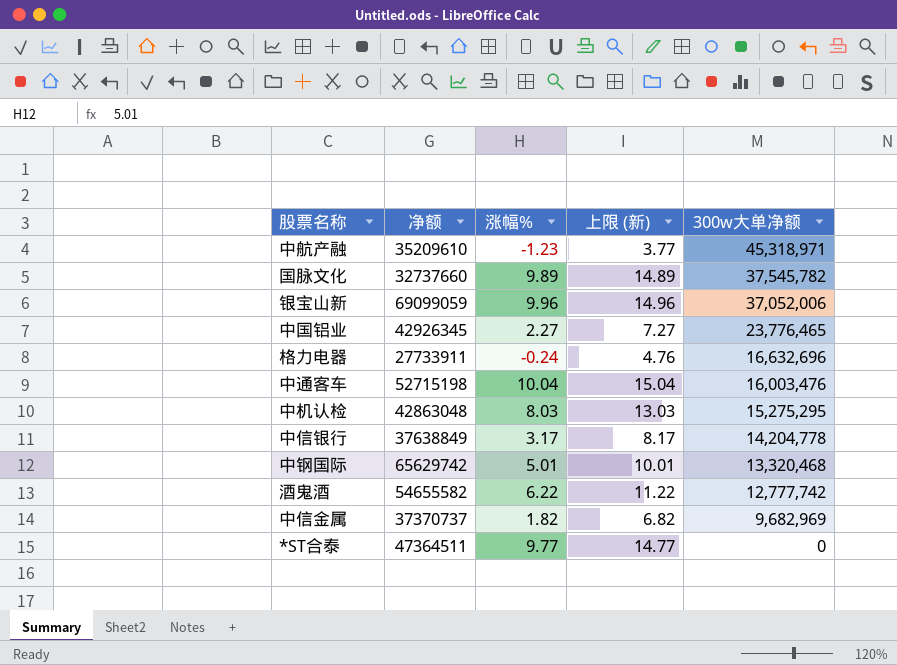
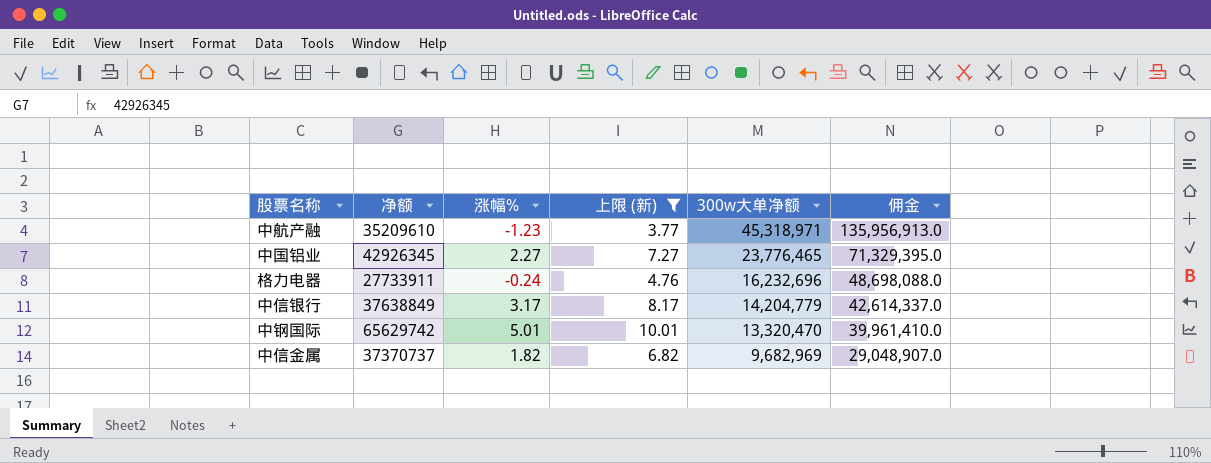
filter: none -> 上限 (新) <= 10.01
column 佣金 | formula: none -> [300w大单净额] * 3
格力电器 | 300w大单净额: 16,632,696 -> 16,232,696
中信银行 | 300w大单净额: 14,204,778 -> 14,204,779
中钢国际 | 300w大单净额: 13,320,468 -> 13,320,470

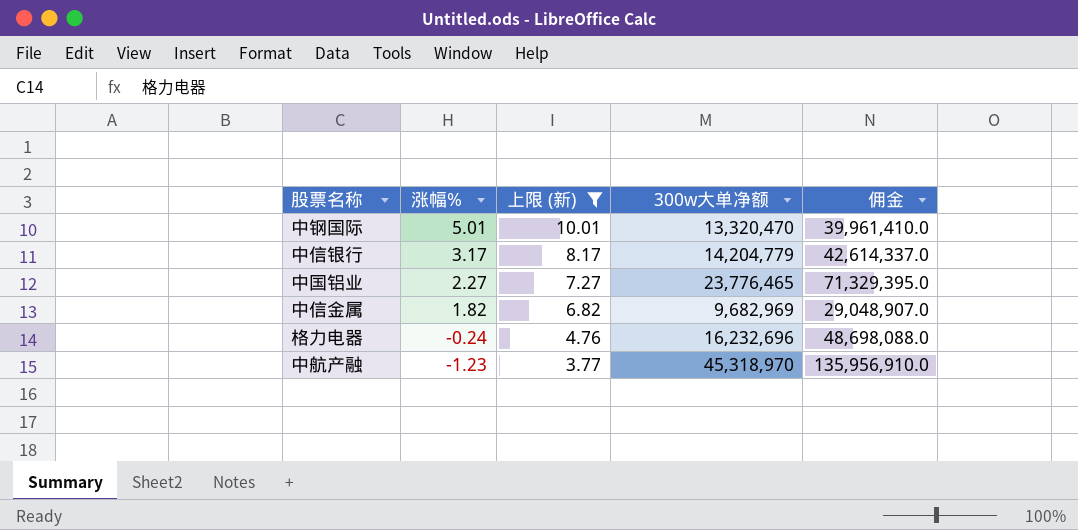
row order: 300w大单净额 descending -> 涨幅% descending
column 净额 | position: 2 -> none
中航产融 | 300w大单净额: 45,318,971 -> 45,318,970
中航产融 | 佣金: 135,956,913.0 -> 135,956,910.0

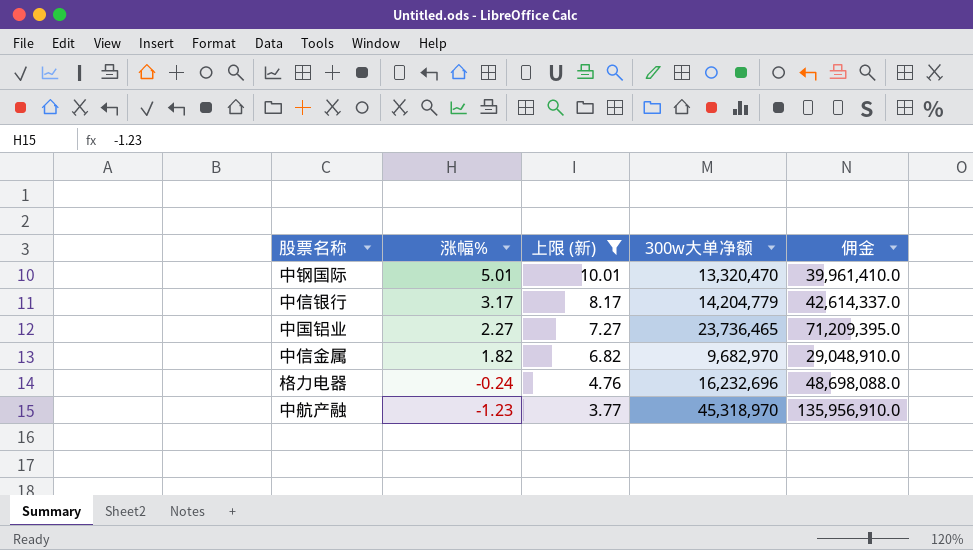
中国铝业 | 300w大单净额: 23,776,465 -> 23,736,465
中国铝业 | 佣金: 71,329,395.0 -> 71,209,395.0
中信金属 | 300w大单净额: 9,682,969 -> 9,682,970
中信金属 | 佣金: 29,048,907.0 -> 29,048,910.0

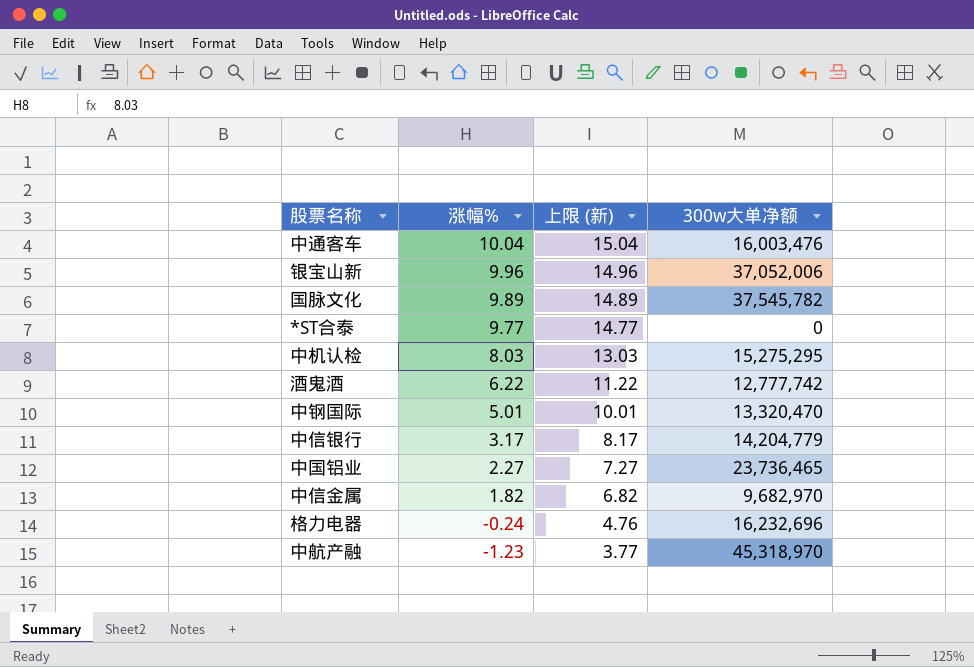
filter: 上限 (新) <= 10.01 -> none
column 佣金 | formula: [300w大单净额] * 3 -> none

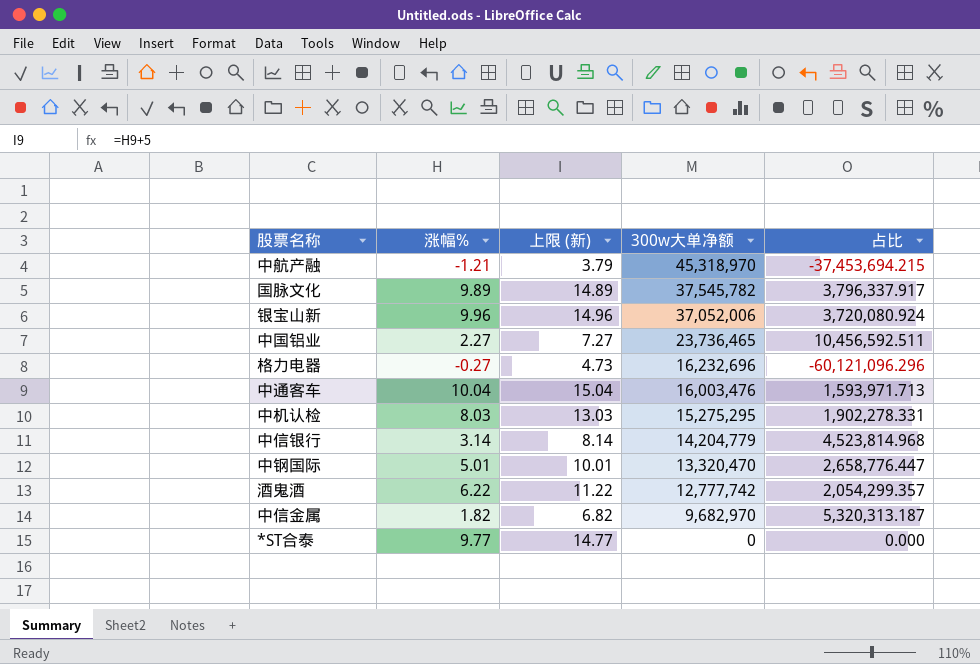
row order: 涨幅% descending -> 300w大单净额 descending
column 占比 | formula: none -> [300w大单净额] / [涨幅%]
中航产融 | 涨幅%: -1.23 -> -1.21
中航产融 | 上限 (新): 3.77 -> 3.79
格力电器 | 涨幅%: -0.24 -> -0.27
格力电器 | 上限 (新): 4.76 -> 4.73
中信银行 | 涨幅%: 3.17 -> 3.14
中信银行 | 上限 (新): 8.17 -> 8.14

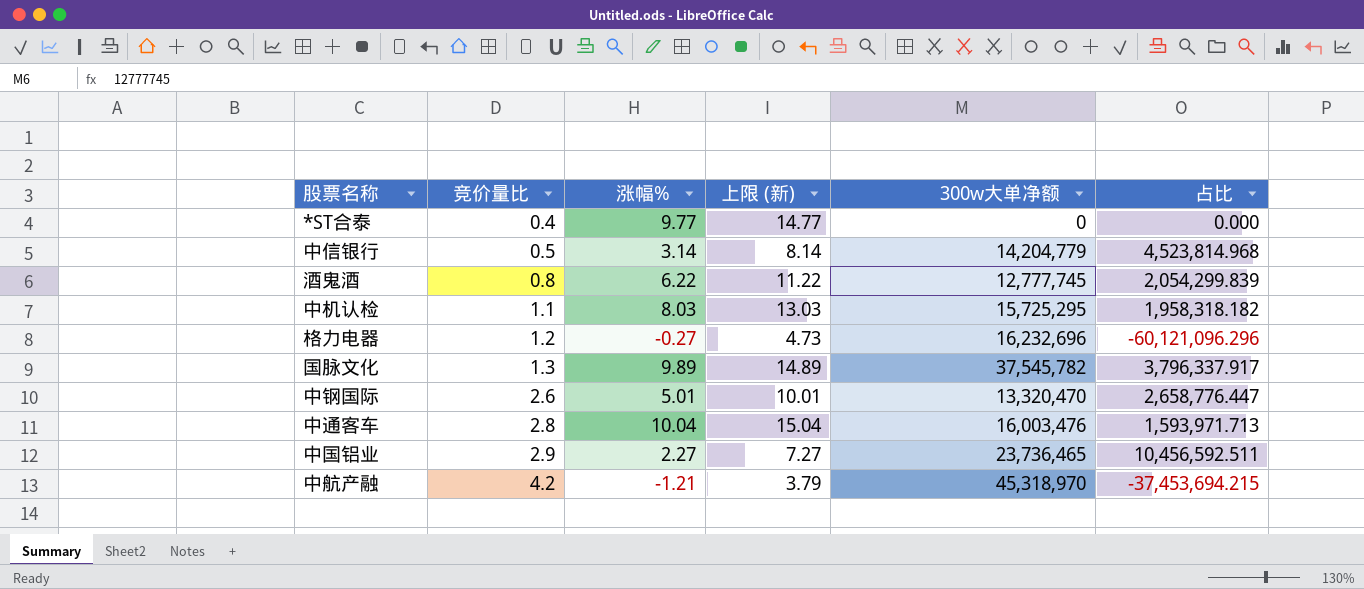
row order: 300w大单净额 descending -> 竞价量比 ascending
column 竞价量比 | position: none -> 2
row 银宝山新: 9.96 | 14.96 | 37,052,006 | 3,720,080.924 -> none
row 中信金属: 1.82 | 6.82 | 9,682,970 | 5,320,313.187 -> none
酒鬼酒 | 300w大单净额: 12,777,742 -> 12,777,745
酒鬼酒 | 占比: 2,054,299.357 -> 2,054,299.839
中机认检 | 300w大单净额: 15,275,295 -> 15,725,295
中机认检 | 占比: 1,902,278.331 -> 1,958,318.182

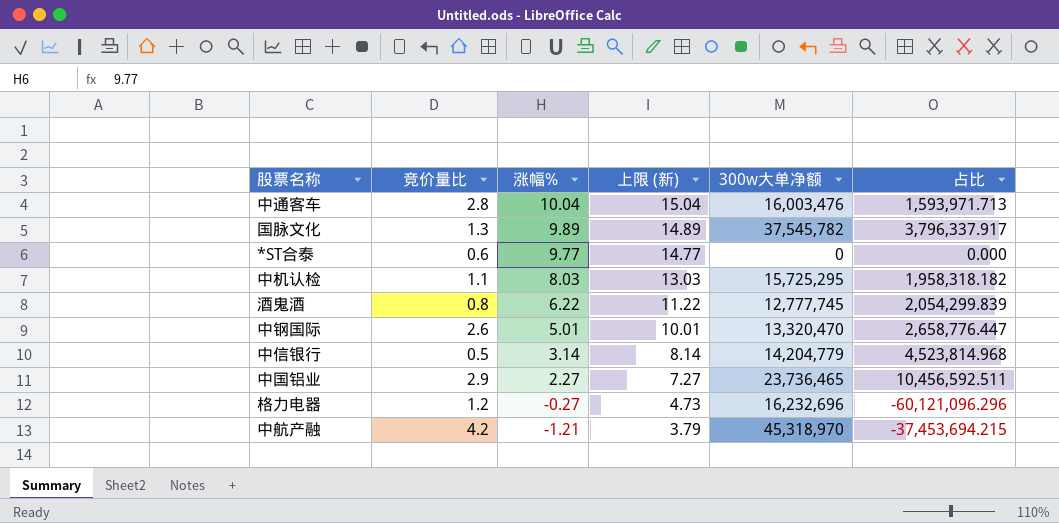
row order: 竞价量比 ascending -> 涨幅% descending
*ST合泰 | 竞价量比: 0.4 -> 0.6

